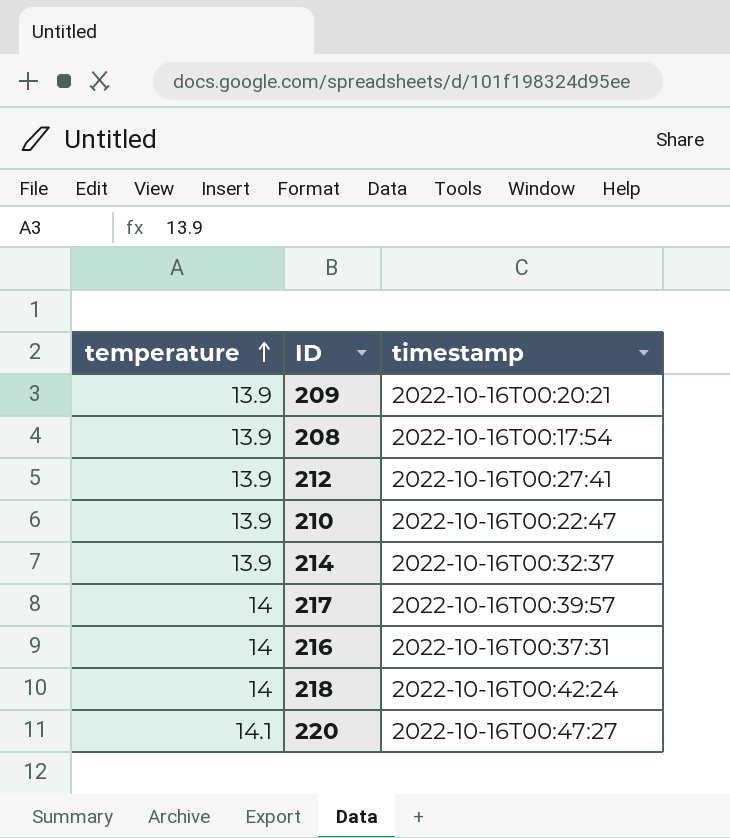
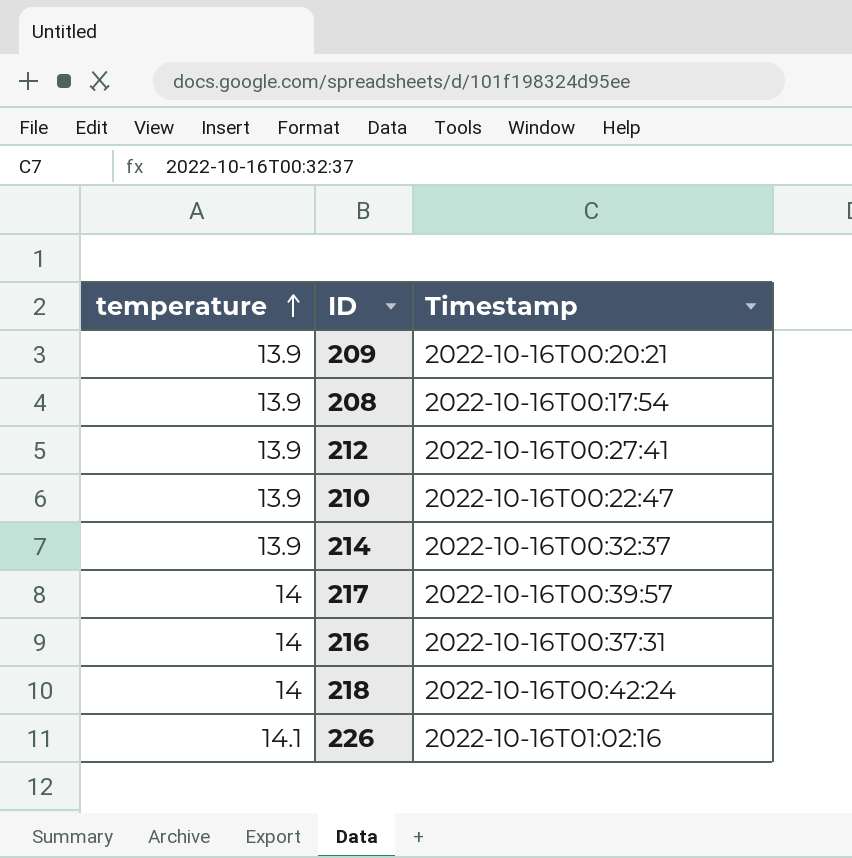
column name: timestamp -> Timestamp
row 220: 14.1 | 2022-10-16T00:47:27 -> none
row 226: none -> 14.1 | 2022-10-16T01:02:16

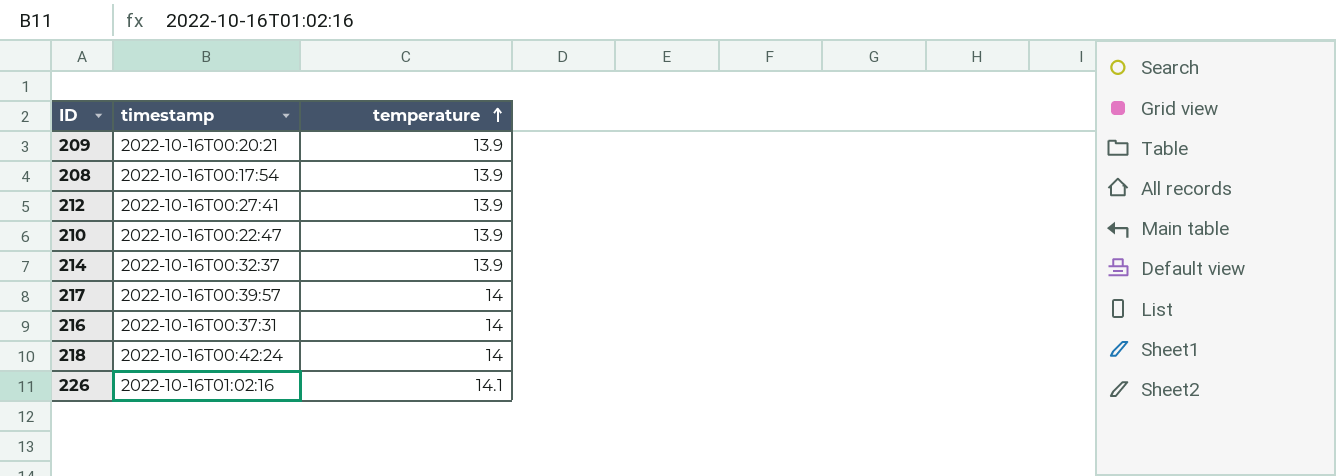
column name: Timestamp -> timestamp
column temperature | position: 1 -> 3

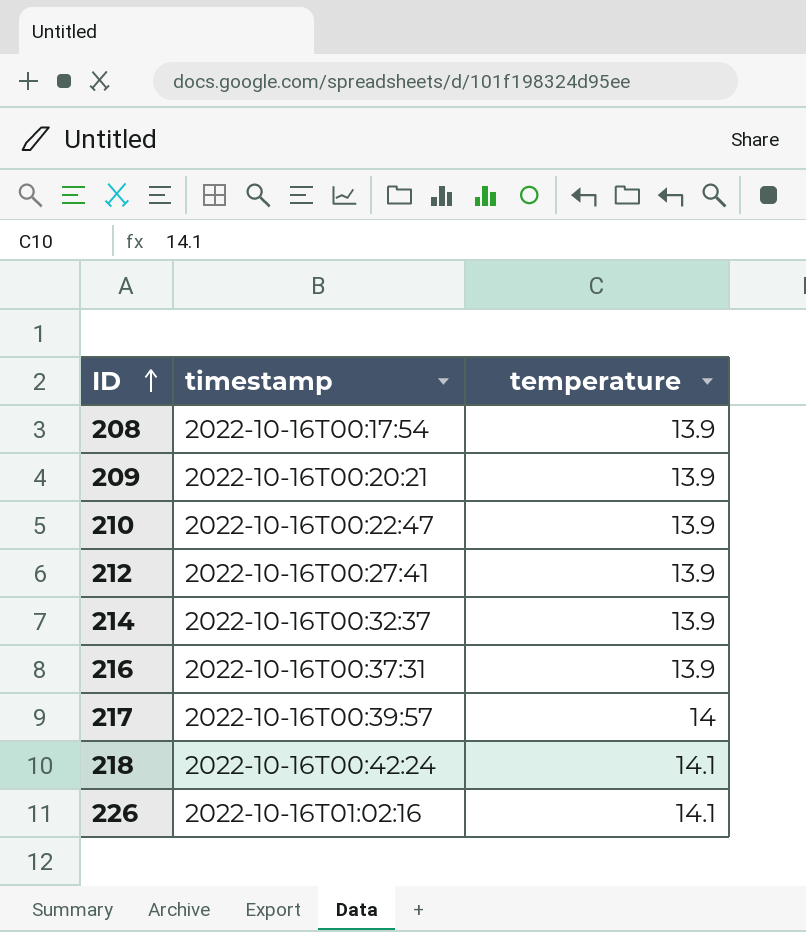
row order: temperature ascending -> ID ascending
216 | temperature: 14 -> 13.9
218 | temperature: 14 -> 14.1

